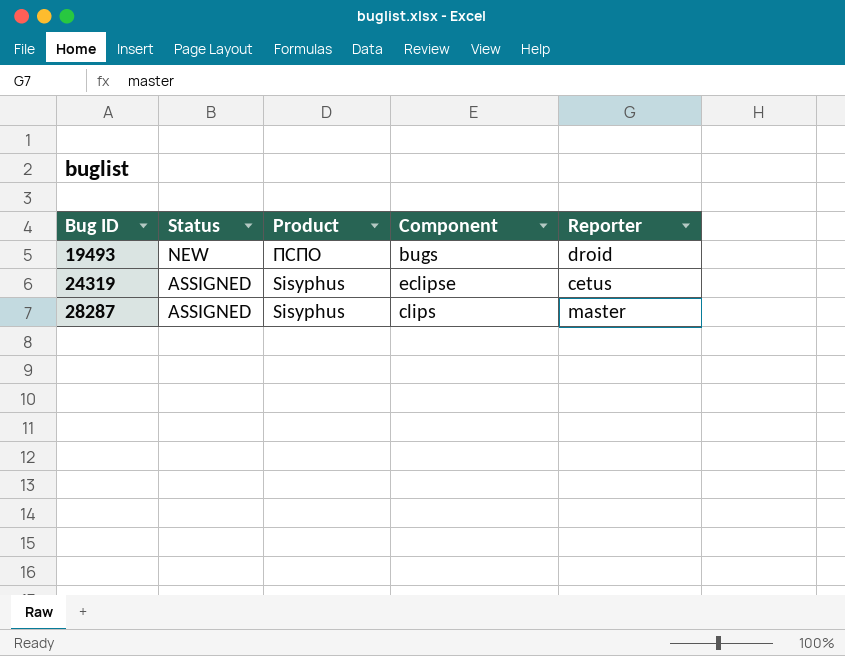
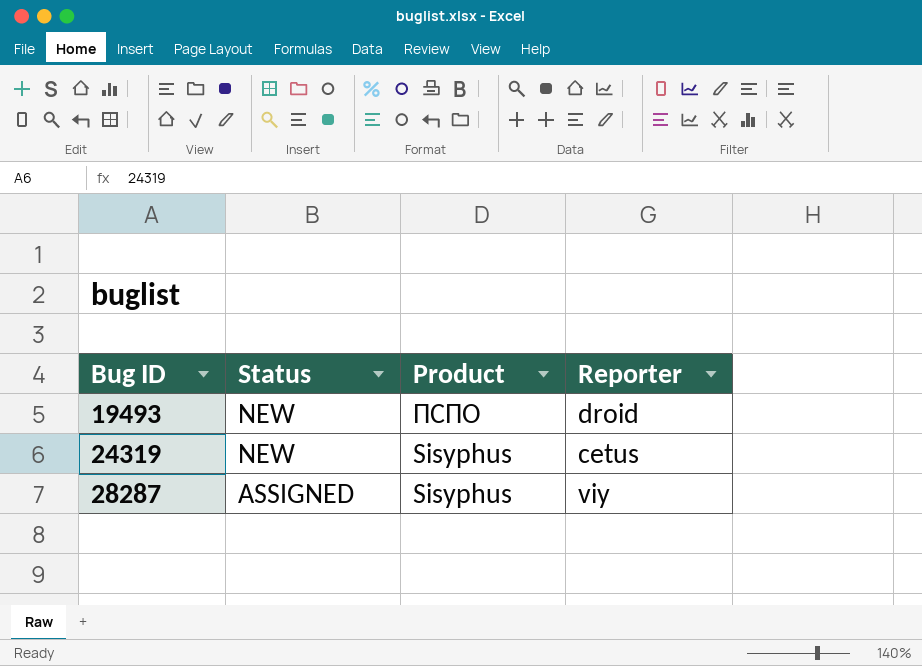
column Component | position: 4 -> none
24319 | Status: ASSIGNED -> NEW
28287 | Reporter: master -> viy

